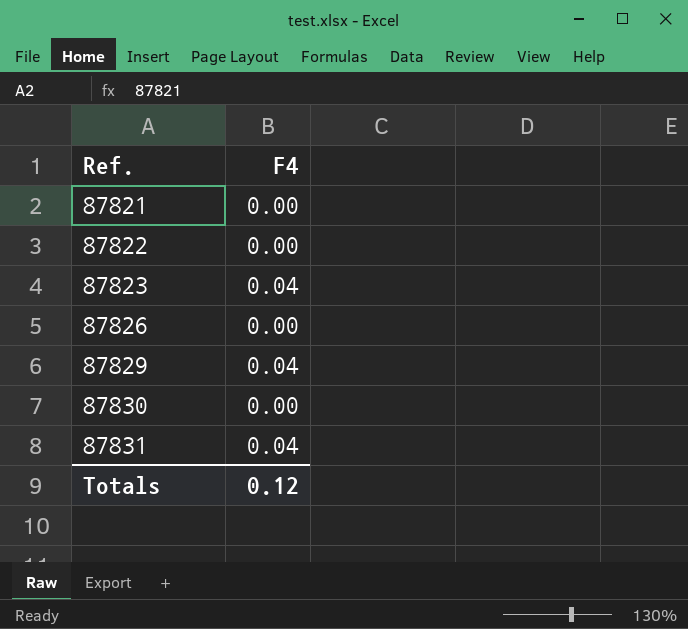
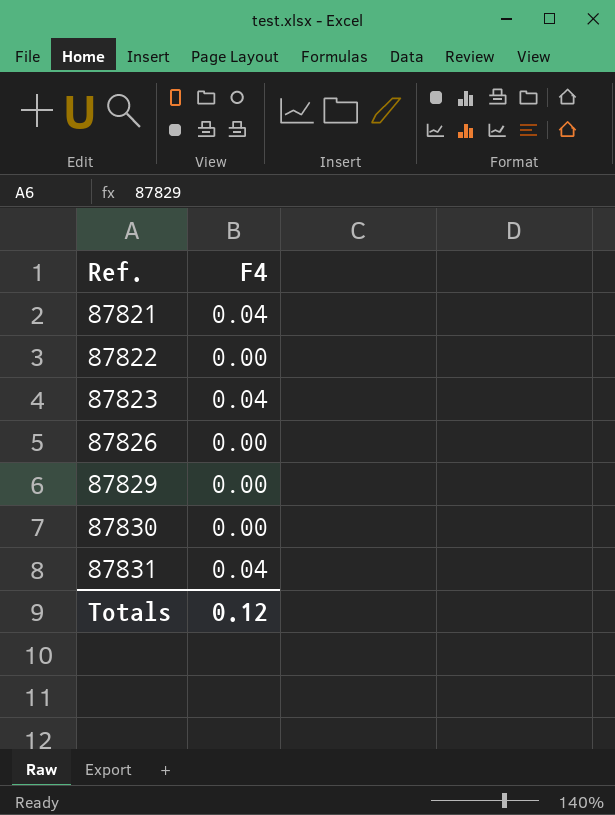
87821 | F4: 0.00 -> 0.04
87829 | F4: 0.04 -> 0.00

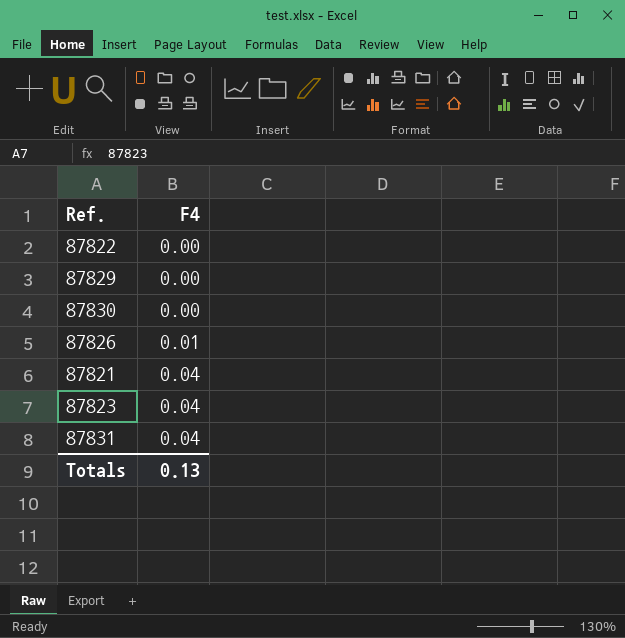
row order: Ref. ascending -> F4 ascending
87826 | F4: 0.00 -> 0.01
Totals | F4: 0.12 -> 0.13

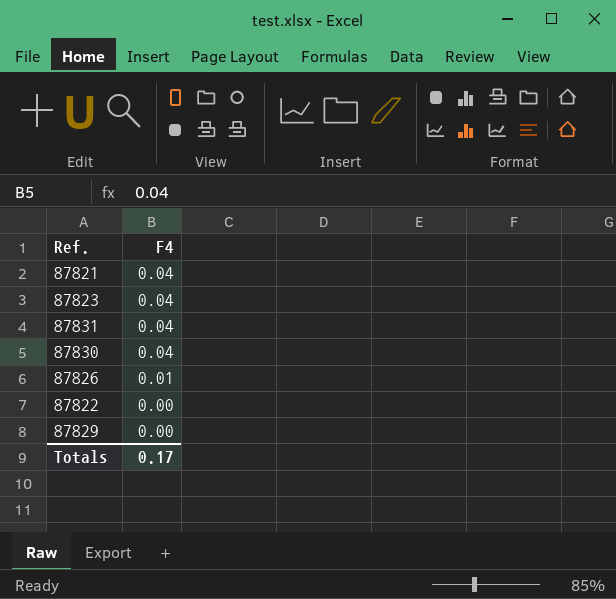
row order: F4 ascending -> F4 descending
87830 | F4: 0.00 -> 0.04
Totals | F4: 0.13 -> 0.17

